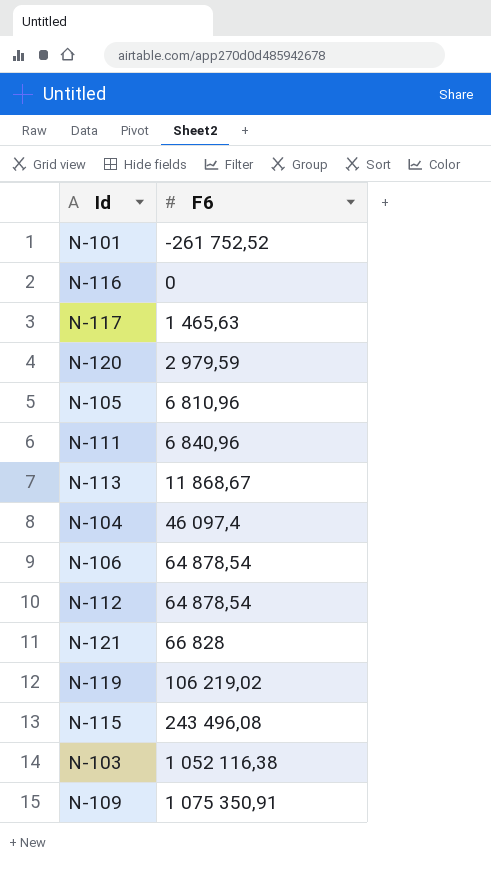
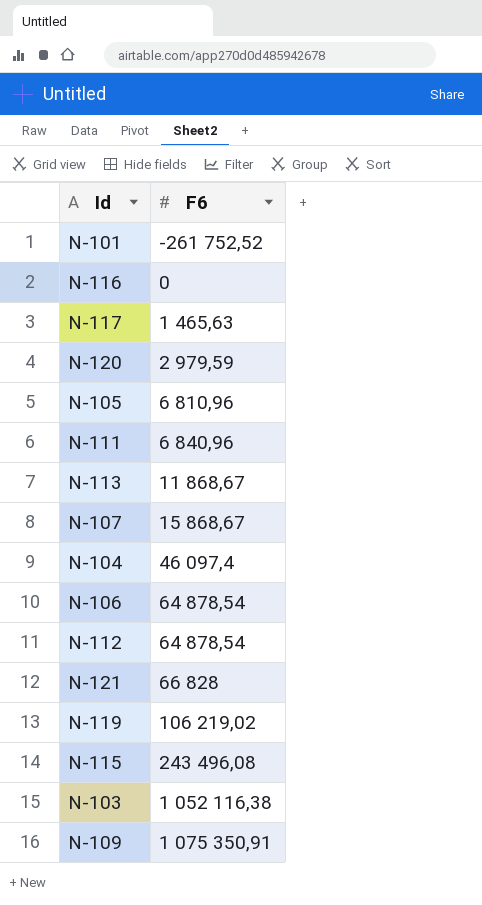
row N-107: none -> 15 868,67

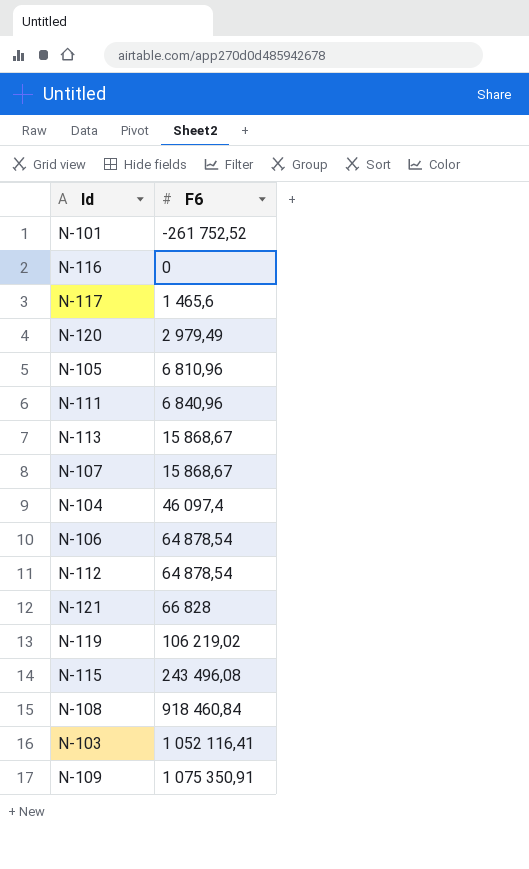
N-117 | F6: 1 465,63 -> 1 465,6
N-120 | F6: 2 979,59 -> 2 979,49
N-113 | F6: 11 868,67 -> 15 868,67
row N-108: none -> 918 460,84
N-103 | F6: 1 052 116,38 -> 1 052 116,41

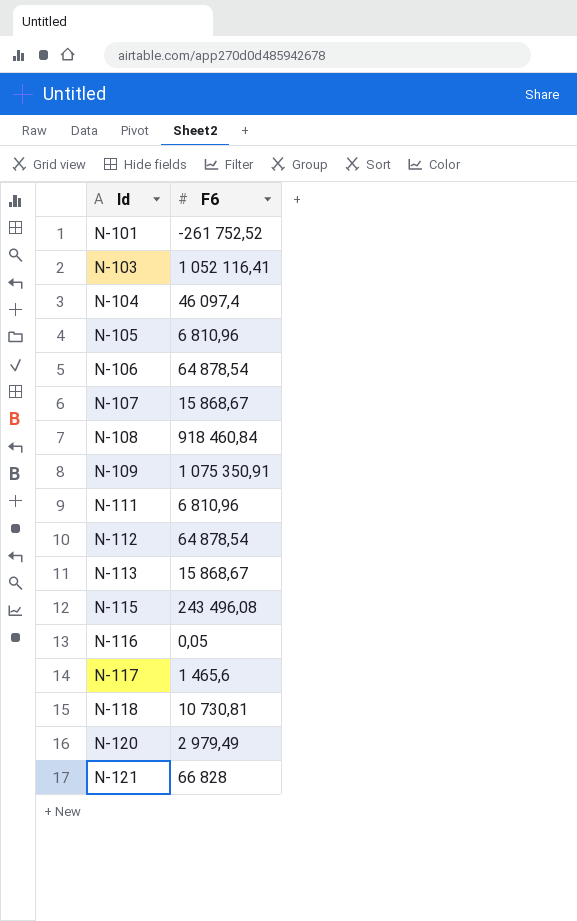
row order: F6 ascending -> Id ascending
row N-119: 106 219,02 -> none
N-111 | F6: 6 840,96 -> 6 810,96
N-116 | F6: 0 -> 0,05
row N-118: none -> 10 730,81

